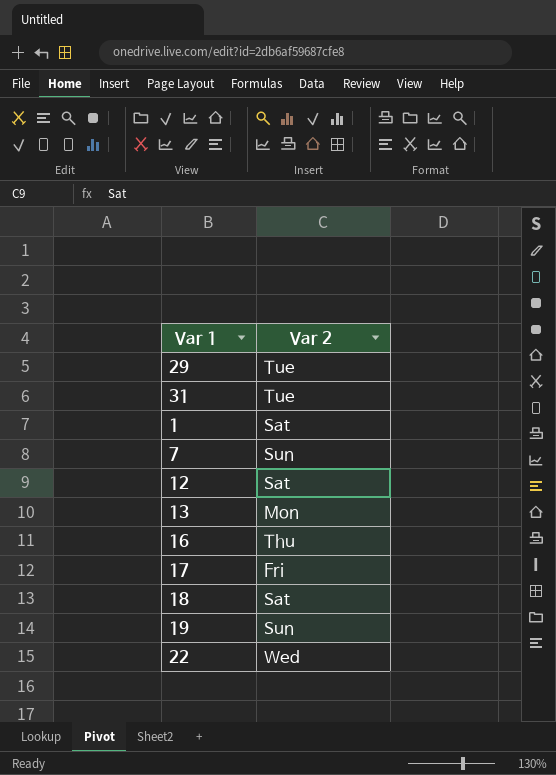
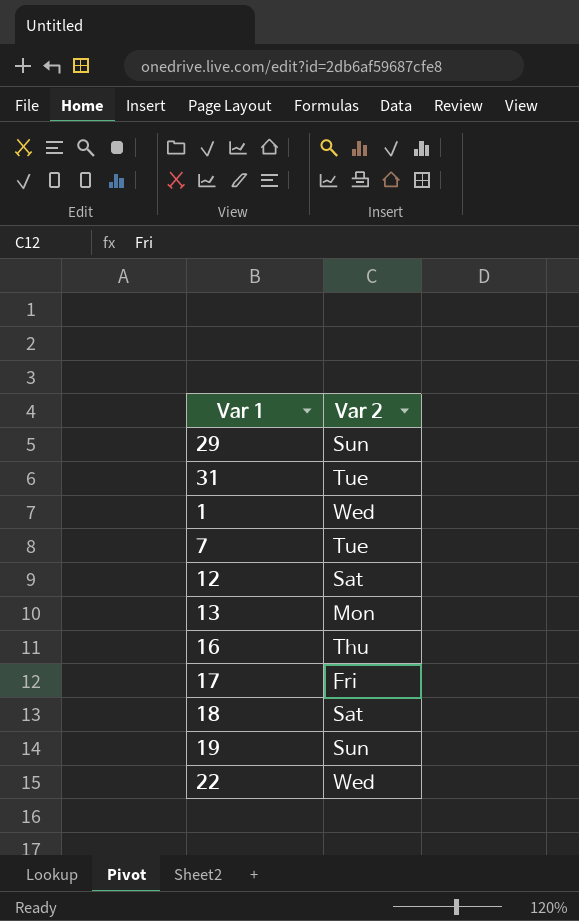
29 | Var 2: Tue -> Sun
1 | Var 2: Sat -> Wed
7 | Var 2: Sun -> Tue

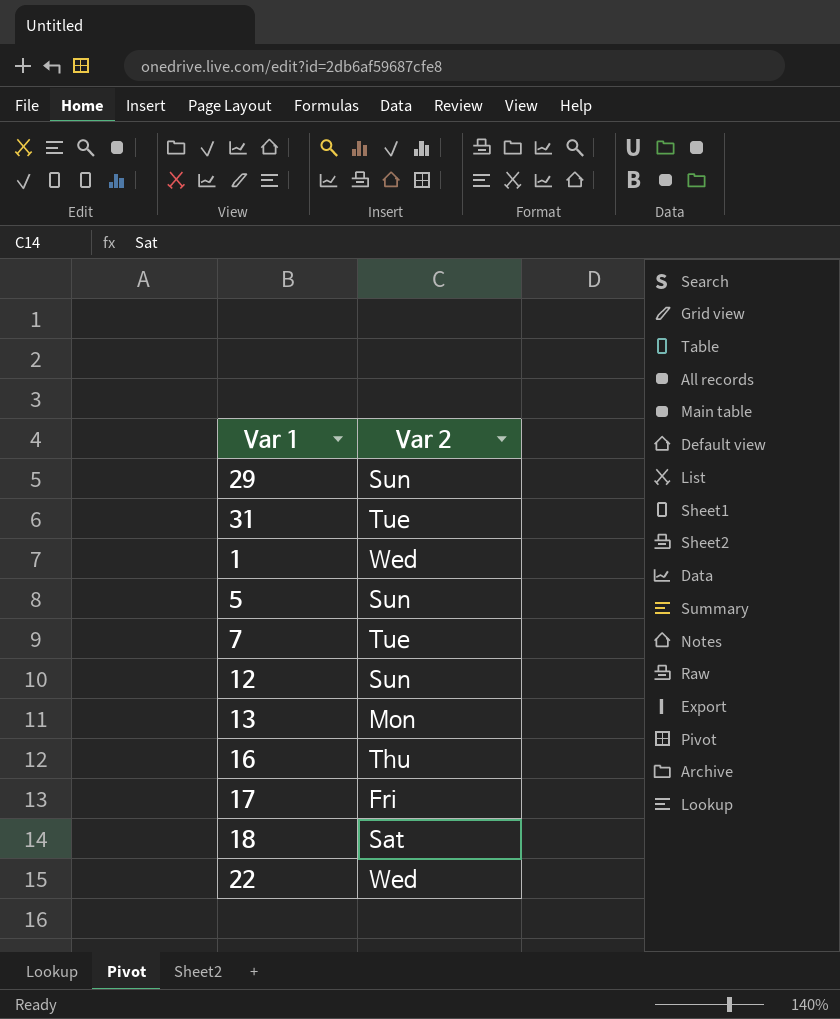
row 19: Sun -> none
row 5: none -> Sun
12 | Var 2: Sat -> Sun

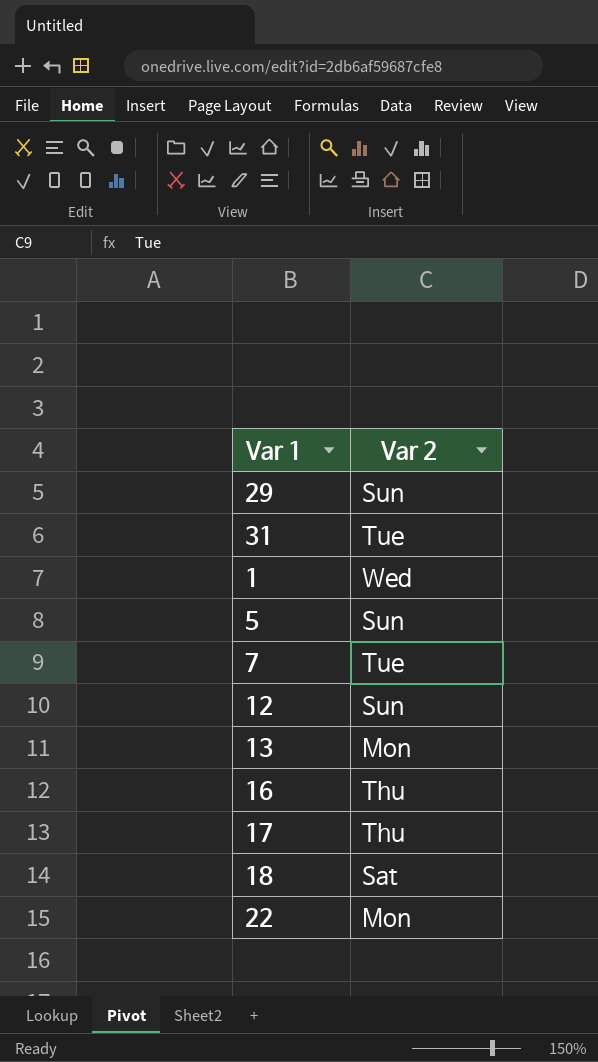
17 | Var 2: Fri -> Thu
22 | Var 2: Wed -> Mon

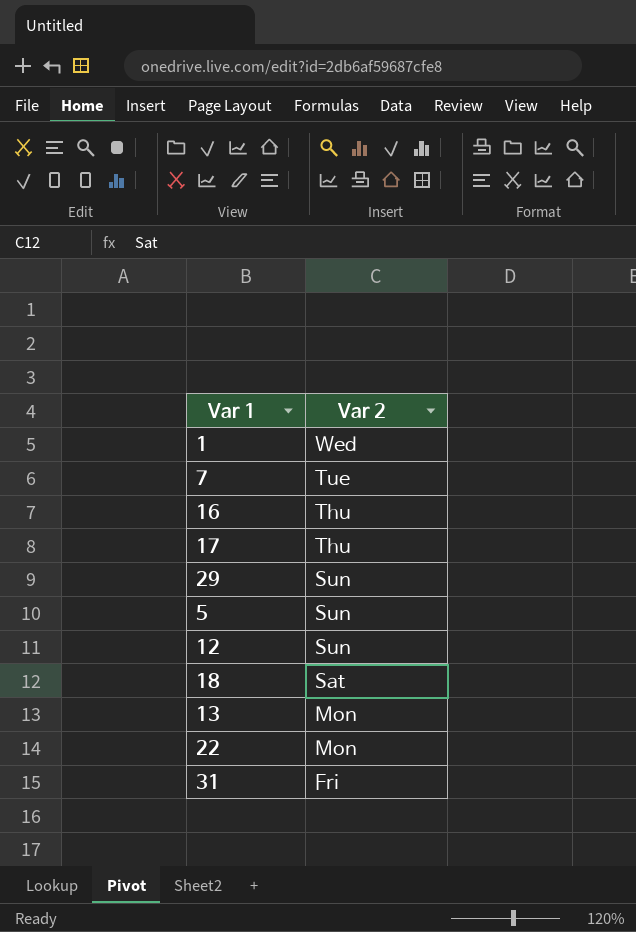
row order: none -> Var 2 descending
31 | Var 2: Tue -> Fri

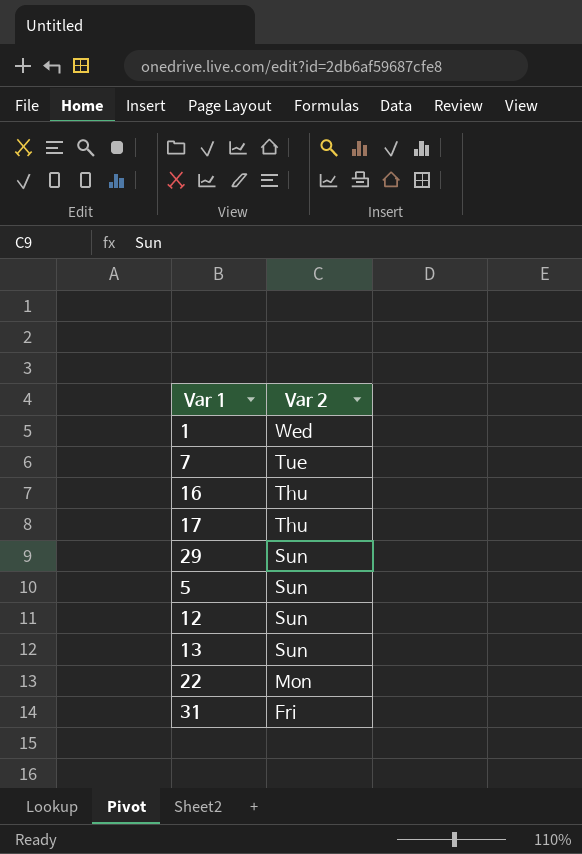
row 18: Sat -> none
13 | Var 2: Mon -> Sun

